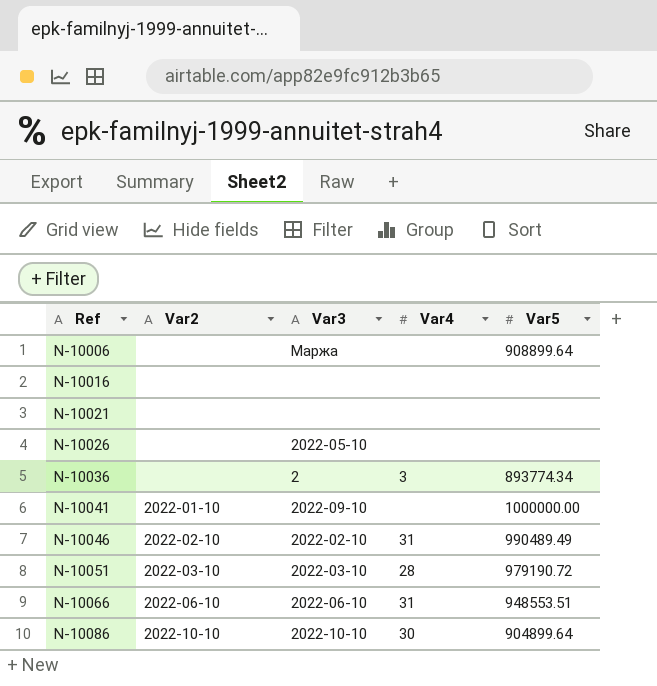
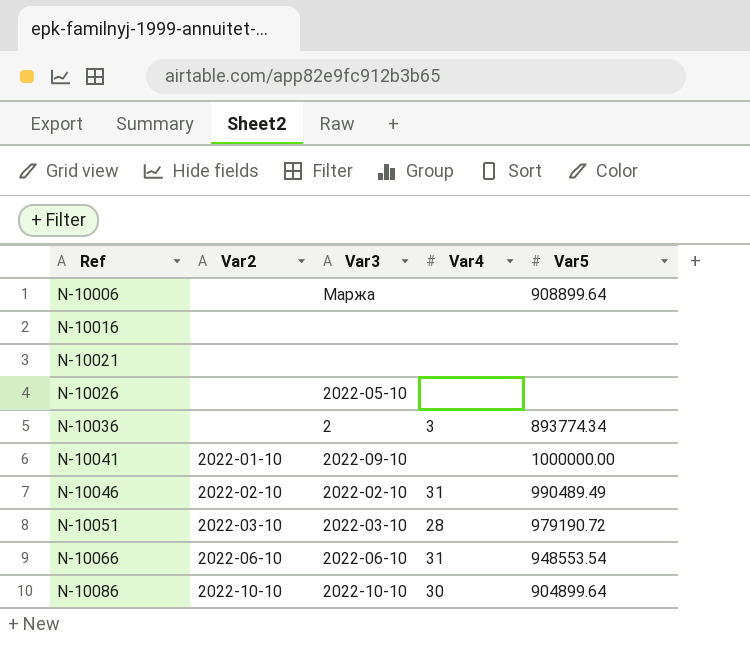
N-10066 | Var5: 948553.51 -> 948553.54

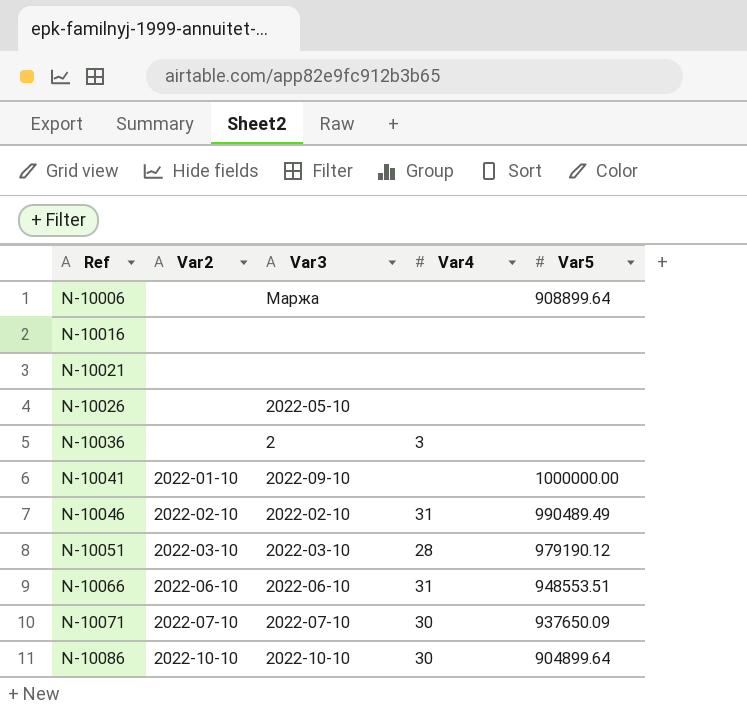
N-10036 | Var5: 893774.34 -> none
N-10051 | Var5: 979190.72 -> 979190.12
N-10066 | Var5: 948553.54 -> 948553.51
row N-10071: none -> 2022-07-10 | 2022-07-10 | 30 | 937650.09

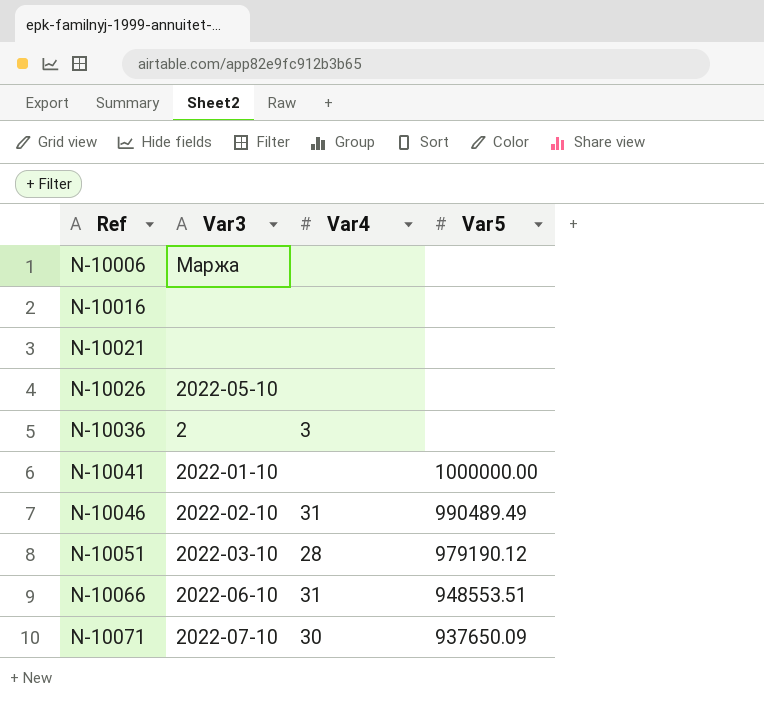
column Var2 | position: 2 -> none
row N-10086: 2022-10-10 | 2022-10-10 | 30 | 904899.64 -> none
N-10006 | Var5: 908899.64 -> none
N-10041 | Var3: 2022-09-10 -> 2022-01-10

